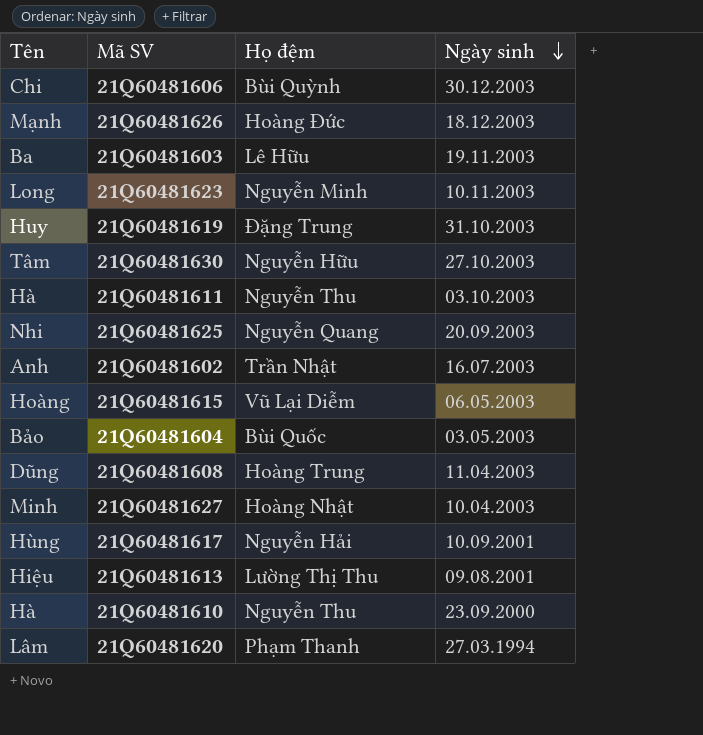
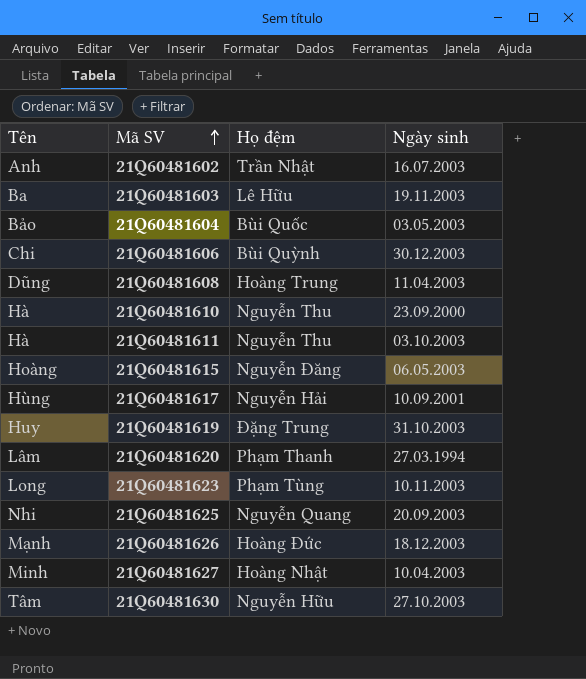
row order: Ngày sinh descending -> Mã SV ascending
row 21Q60481613: Hiệu | Lường Thị Thu | 09.08.2001 -> none
21Q60481615 | Họ đệm: Vũ Lại Diễm -> Nguyễn Đăng
21Q60481623 | Họ đệm: Nguyễn Minh -> Phạm Tùng

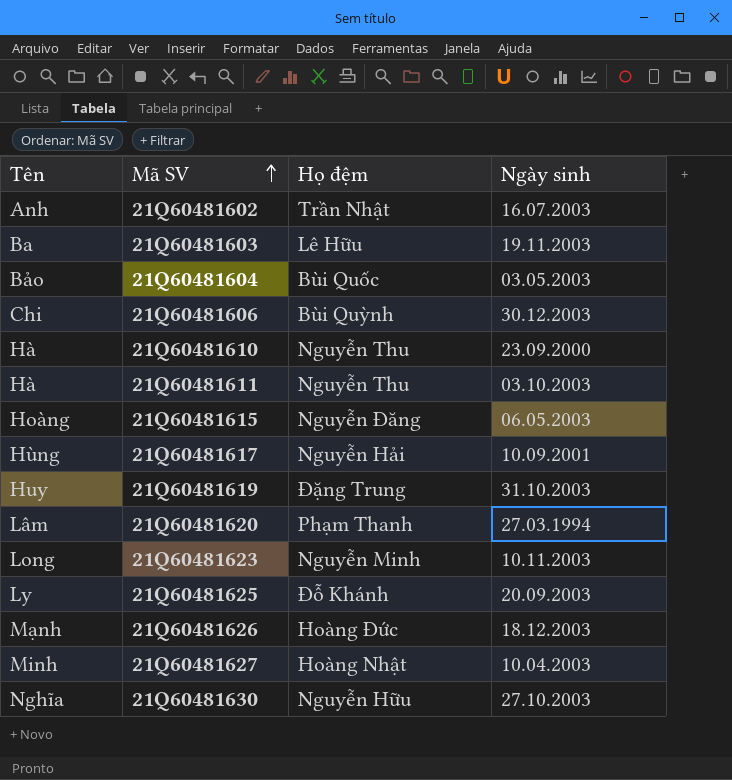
row 21Q60481608: Dũng | Hoàng Trung | 11.04.2003 -> none
21Q60481623 | Họ đệm: Phạm Tùng -> Nguyễn Minh
21Q60481625 | Tên: Nhi -> Ly
21Q60481625 | Họ đệm: Nguyễn Quang -> Đỗ Khánh
21Q60481630 | Tên: Tâm -> Nghĩa

